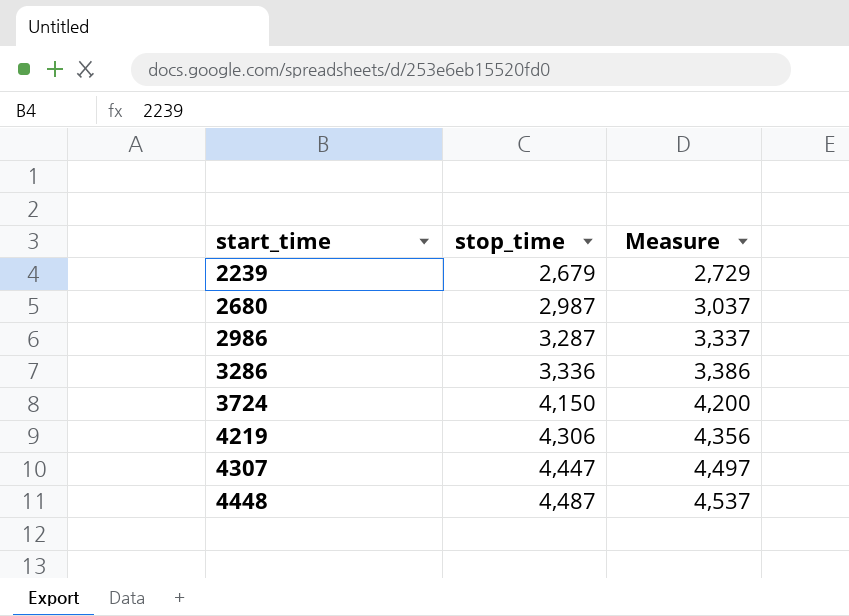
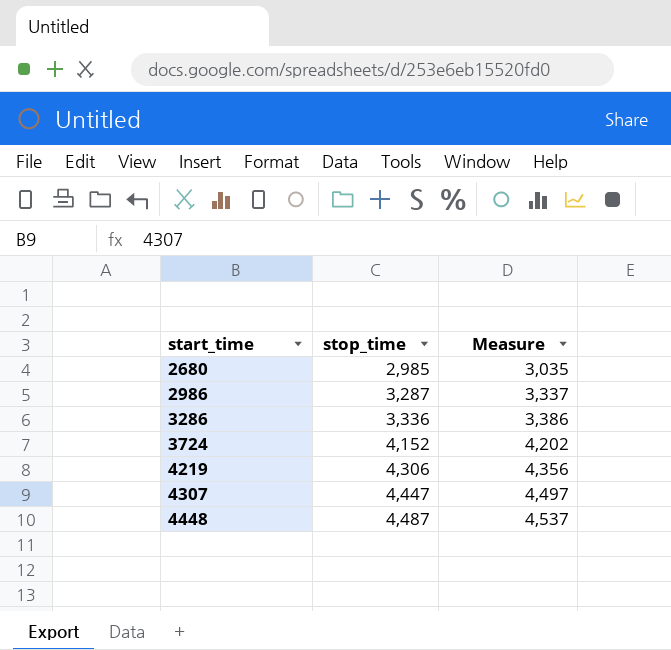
row 2239: 2,679 | 2,729 -> none
2680 | stop_time: 2,987 -> 2,985
2680 | Measure: 3,037 -> 3,035
3724 | stop_time: 4,150 -> 4,152
3724 | Measure: 4,200 -> 4,202

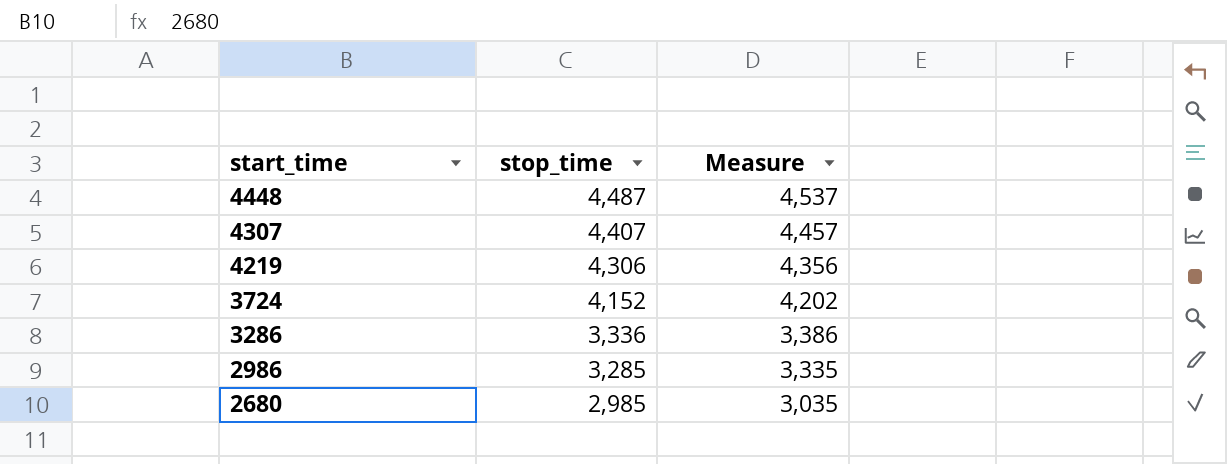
row order: start_time ascending -> start_time descending
4307 | stop_time: 4,447 -> 4,407
4307 | Measure: 4,497 -> 4,457
2986 | stop_time: 3,287 -> 3,285
2986 | Measure: 3,337 -> 3,335

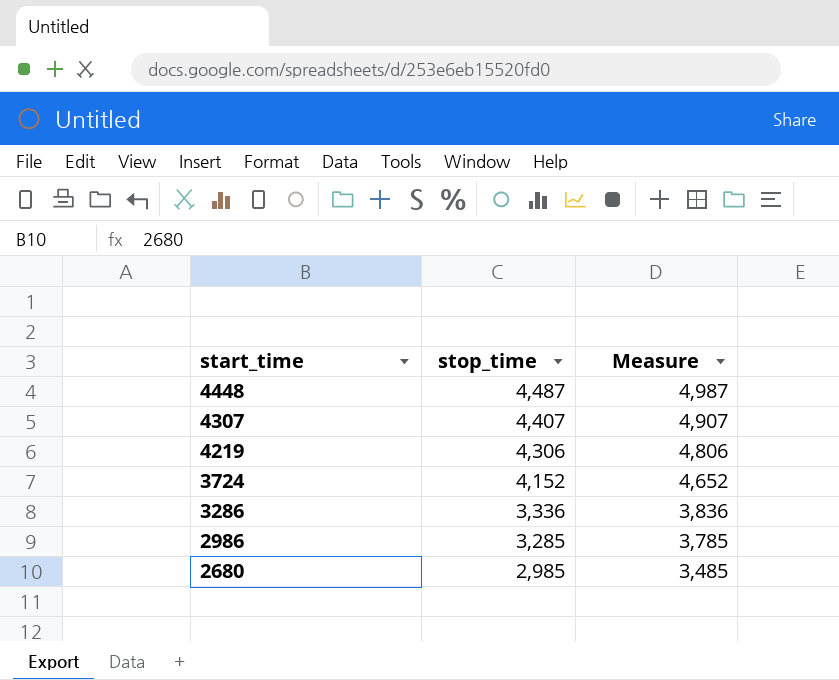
column Measure | formula: [stop_time] + 50 -> [stop_time] + 500

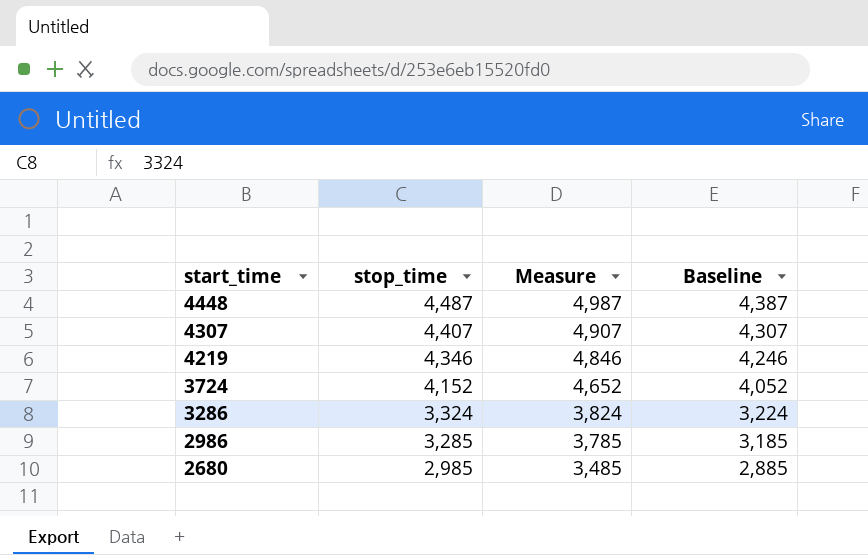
column Baseline | formula: none -> [stop_time] - 100
4219 | stop_time: 4,306 -> 4,346
4219 | Measure: 4,806 -> 4,846
3286 | stop_time: 3,336 -> 3,324
3286 | Measure: 3,836 -> 3,824

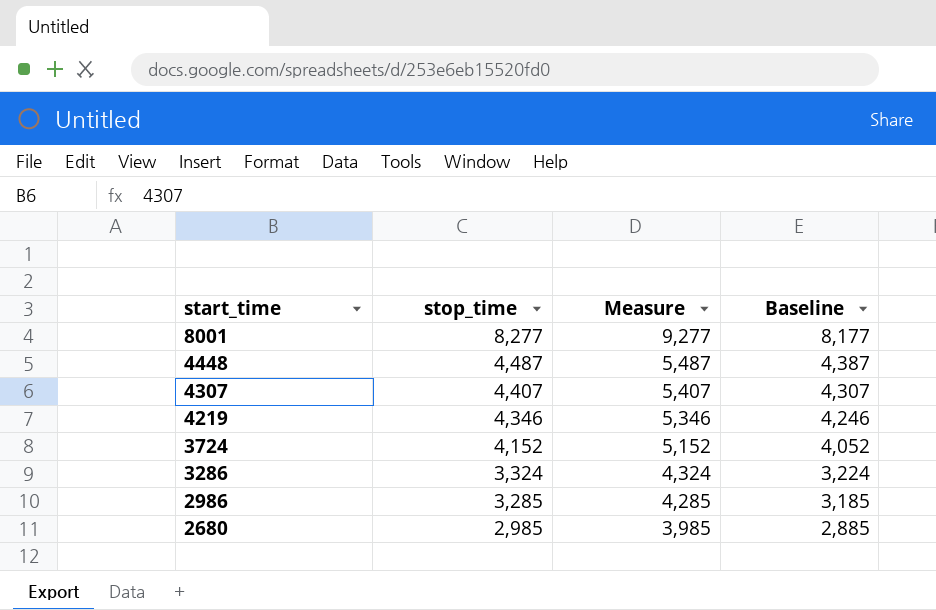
column Measure | formula: [stop_time] + 500 -> [stop_time] + 1000
row 8001: none -> 8,277 | 9,277 | 8,177

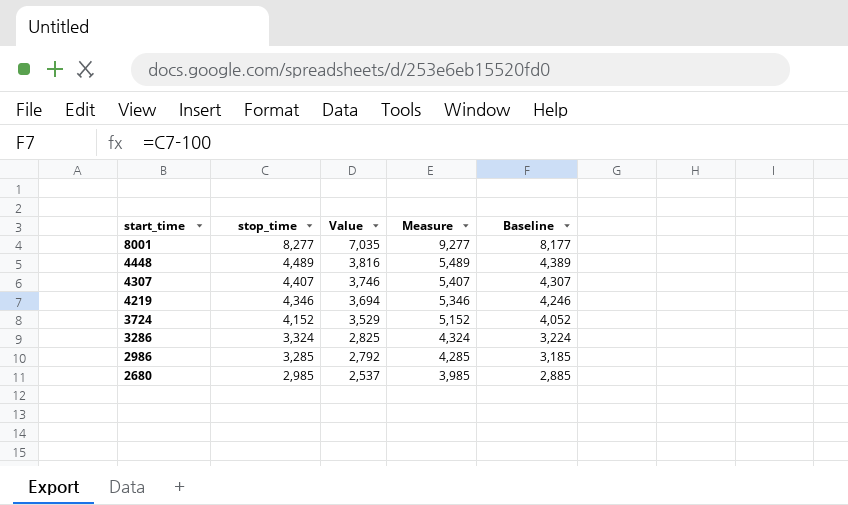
column Value | formula: none -> [stop_time] * 0.85
4448 | stop_time: 4,487 -> 4,489
4448 | Measure: 5,487 -> 5,489
4448 | Baseline: 4,387 -> 4,389

